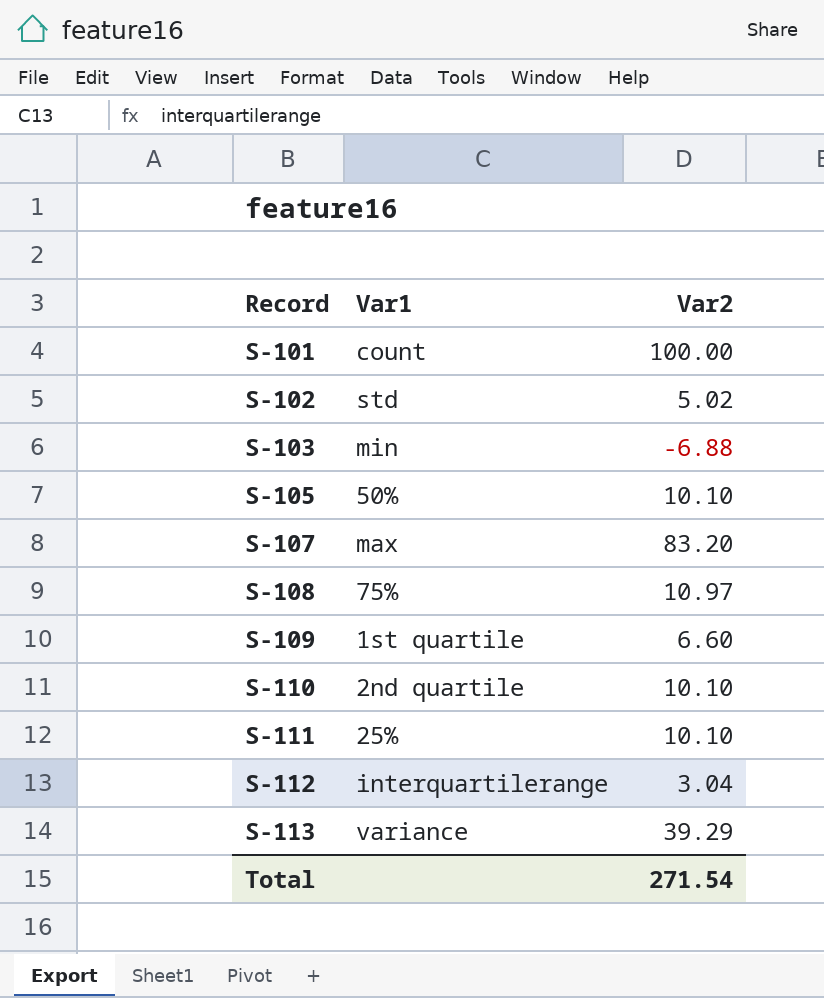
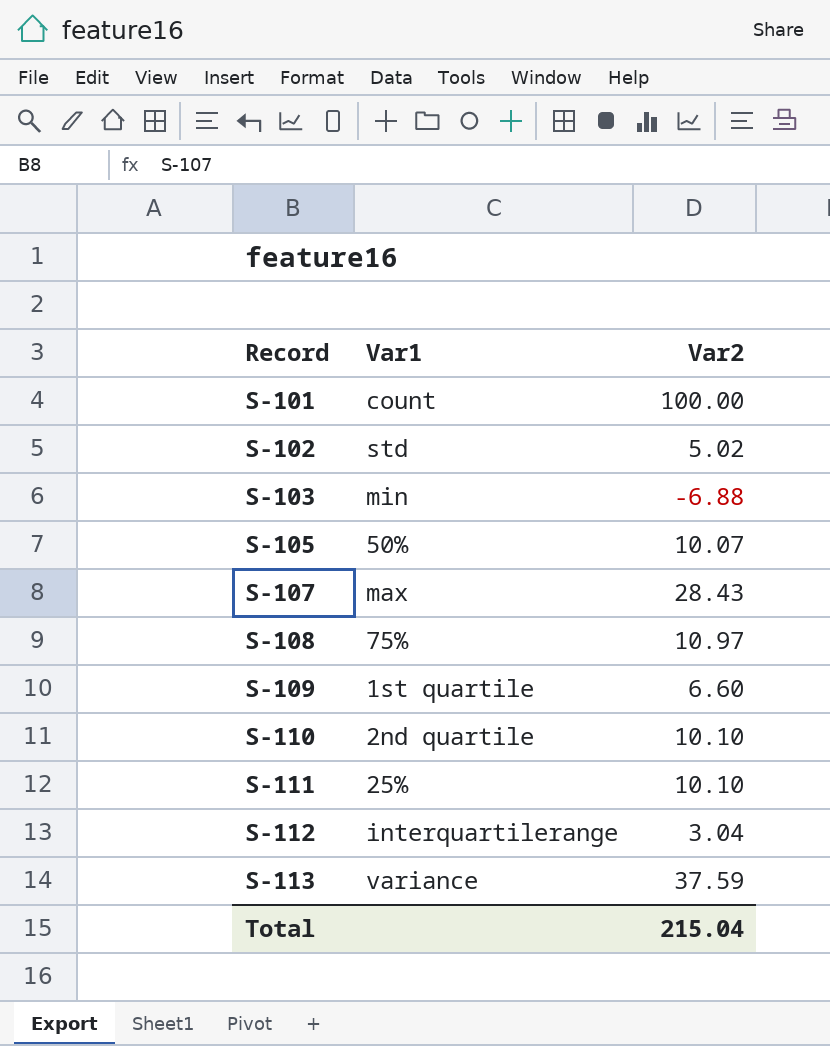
S-105 | Var2: 10.10 -> 10.07
S-107 | Var2: 83.20 -> 28.43
S-113 | Var2: 39.29 -> 37.59
Total | Var2: 271.54 -> 215.04

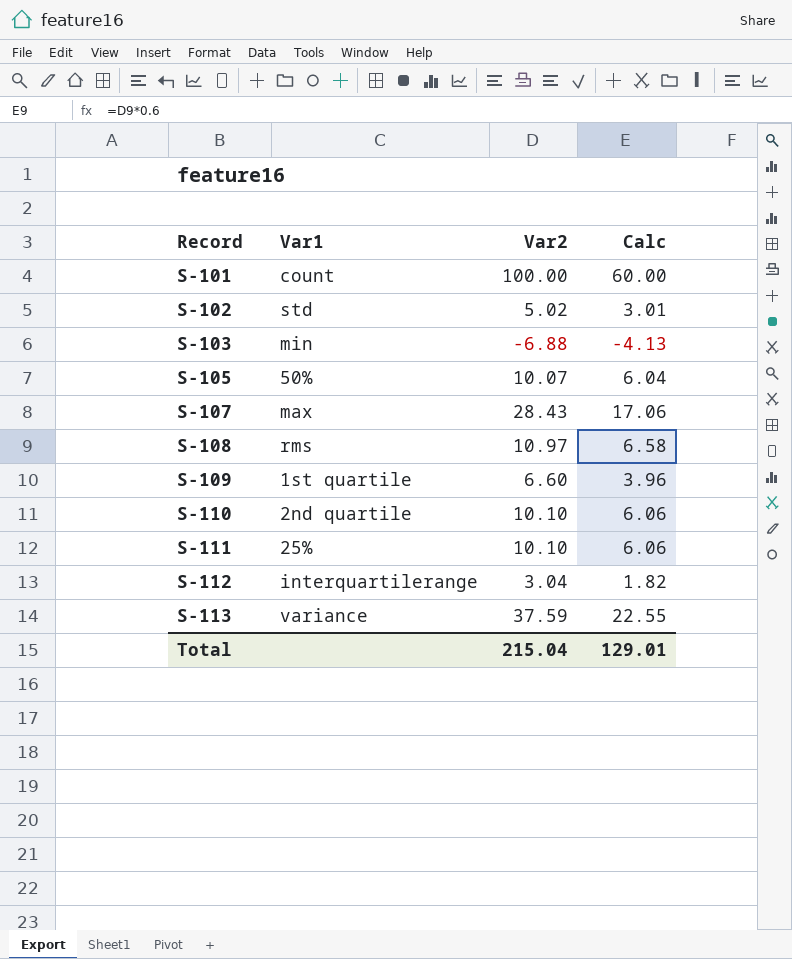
column Calc | formula: none -> [Var2] * 0.6
S-108 | Var1: 75% -> rms

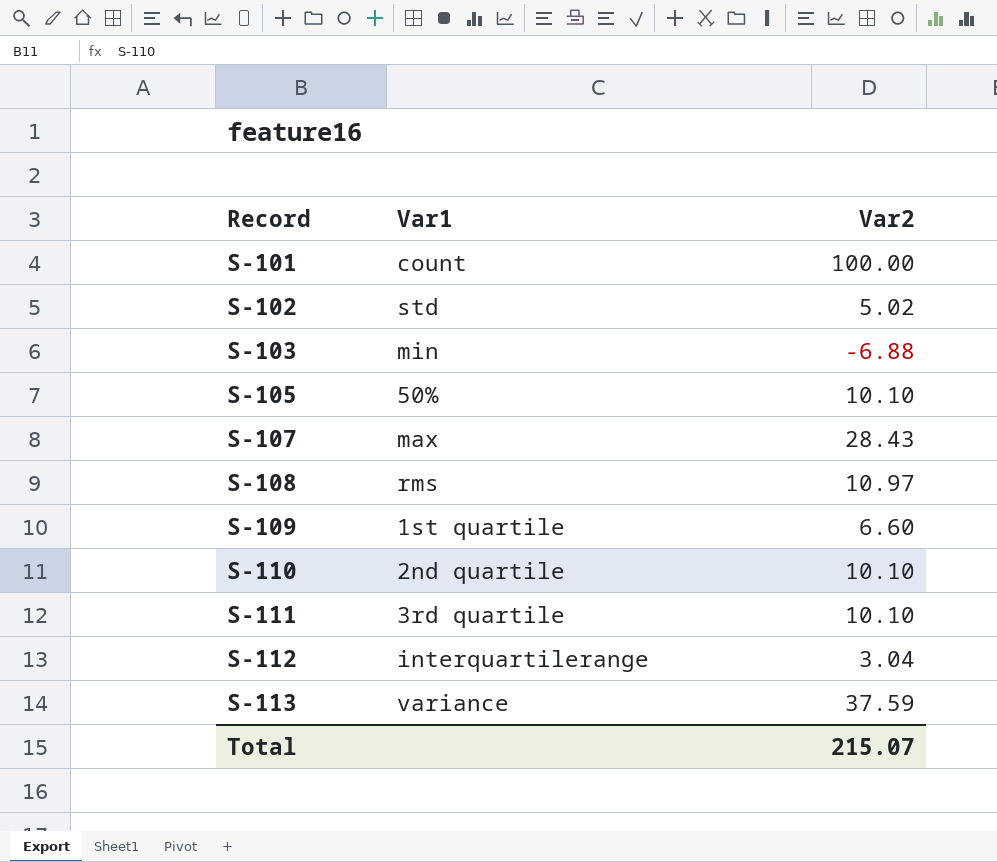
column Calc | formula: [Var2] * 0.6 -> none
S-105 | Var2: 10.07 -> 10.10
S-111 | Var1: 25% -> 3rd quartile
Total | Var2: 215.04 -> 215.07

